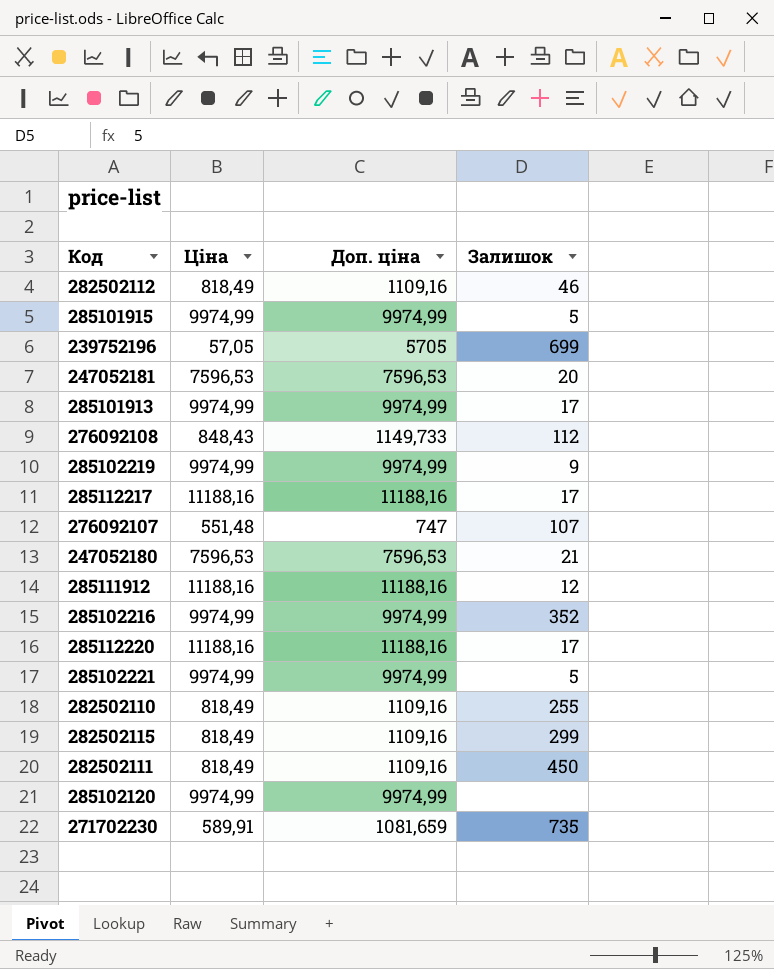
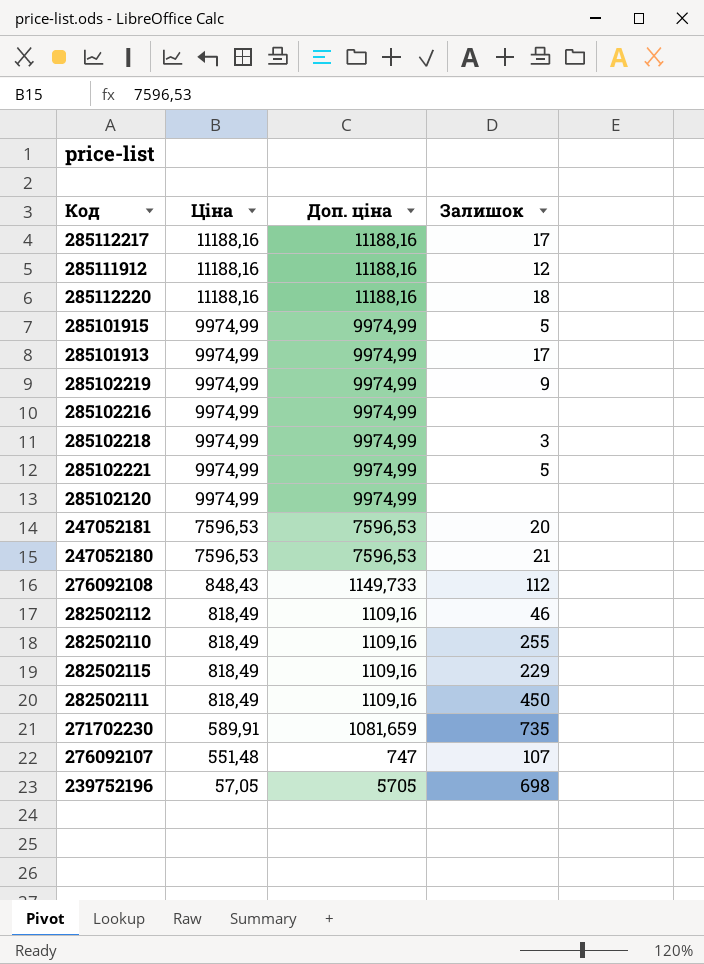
row order: none -> Ціна descending
285112220 | Залишок: 17 -> 18
285102216 | Залишок: 352 -> none
row 285102218: none -> 9974,99 | 9974,99 | 3
282502115 | Залишок: 299 -> 229
239752196 | Залишок: 699 -> 698

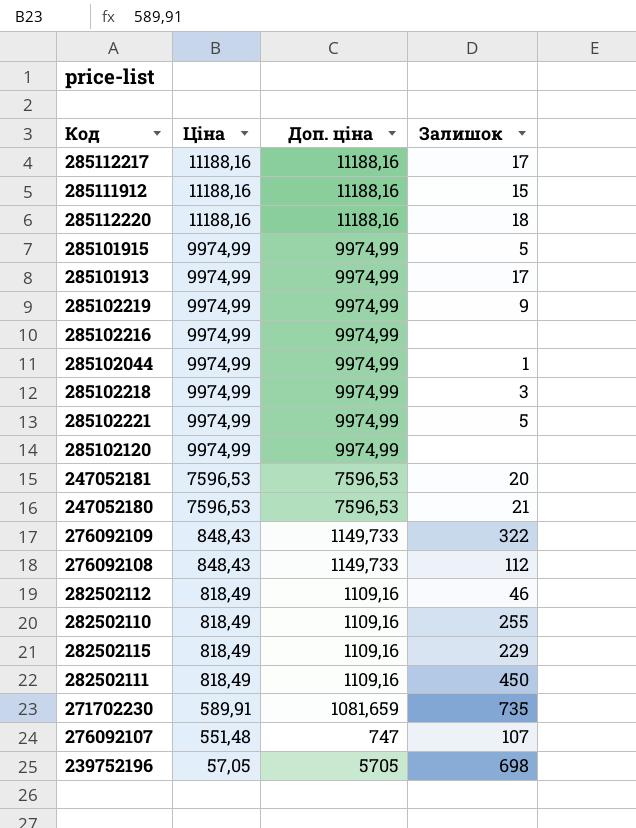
285111912 | Залишок: 12 -> 15
row 285102044: none -> 9974,99 | 9974,99 | 1
row 276092109: none -> 848,43 | 1149,733 | 322

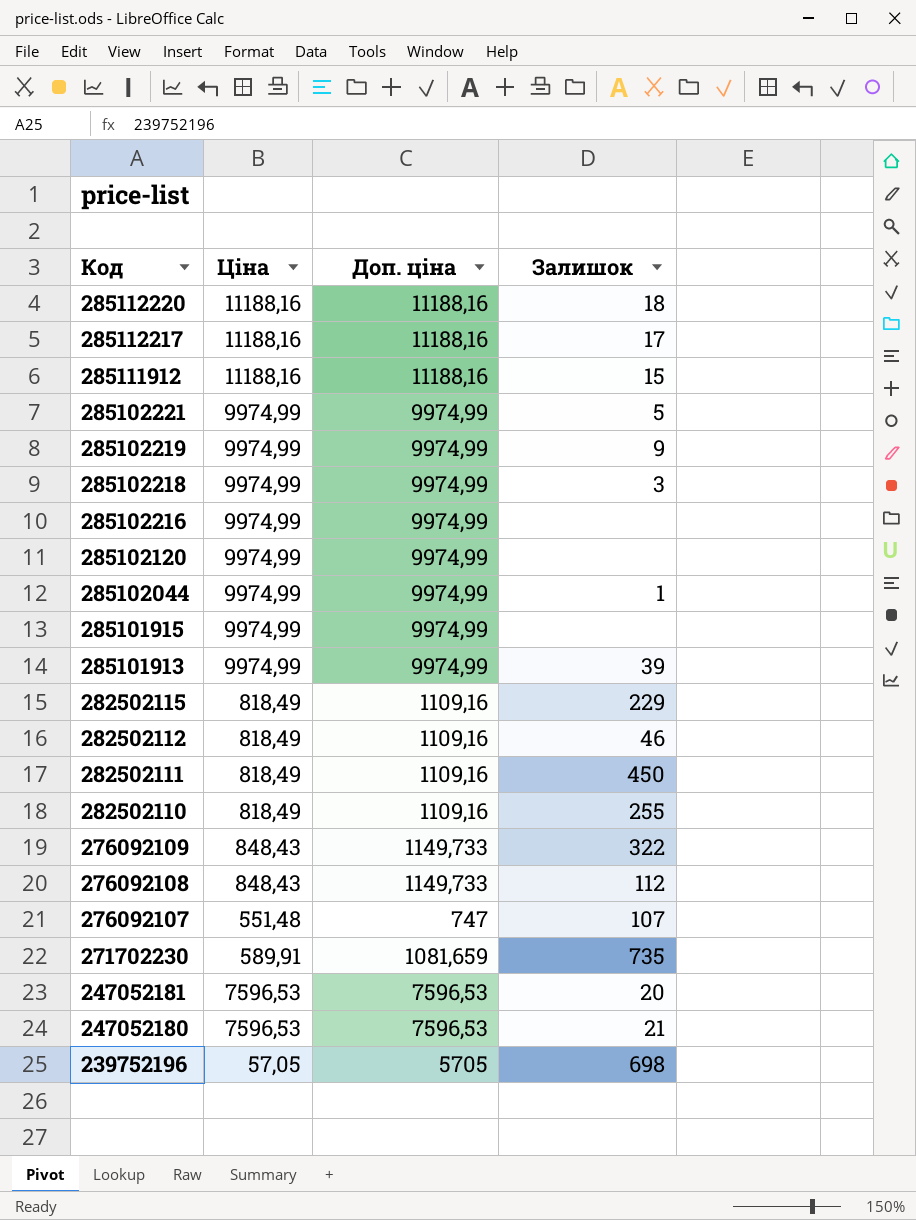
row order: Ціна descending -> Код descending
285101915 | Залишок: 5 -> none
285101913 | Залишок: 17 -> 39

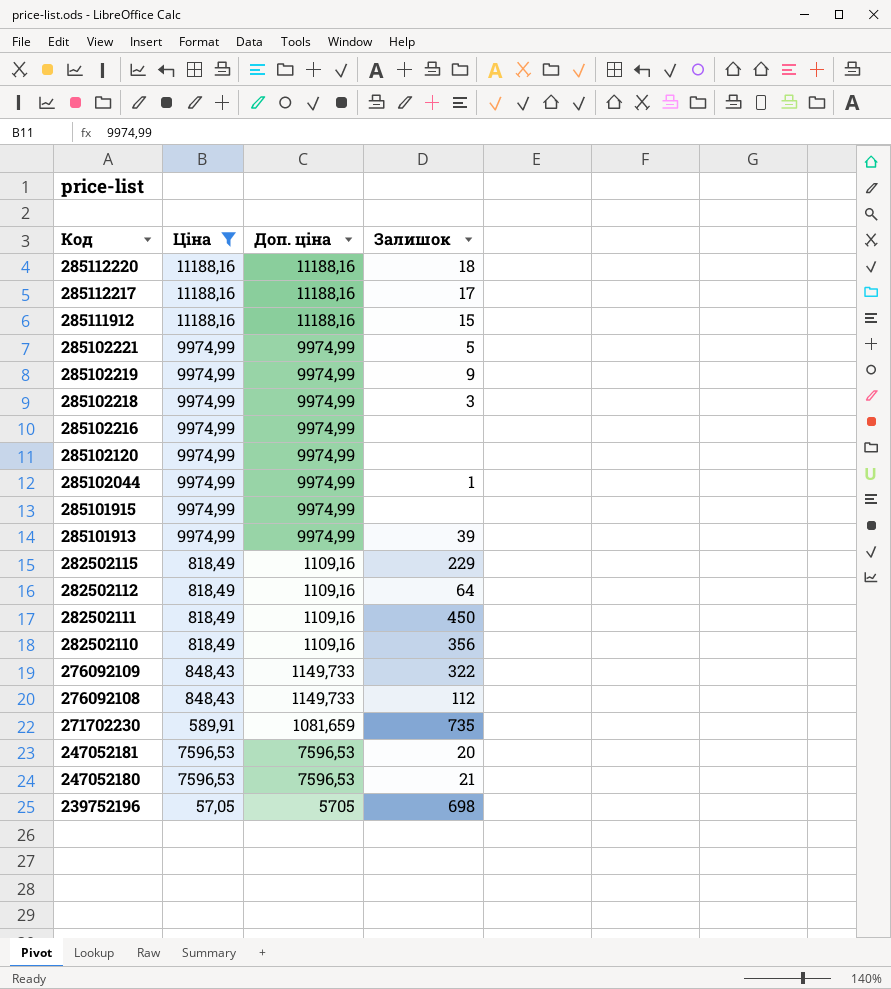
filter: none -> Ціна != 551,48
282502112 | Залишок: 46 -> 64
282502110 | Залишок: 255 -> 356

